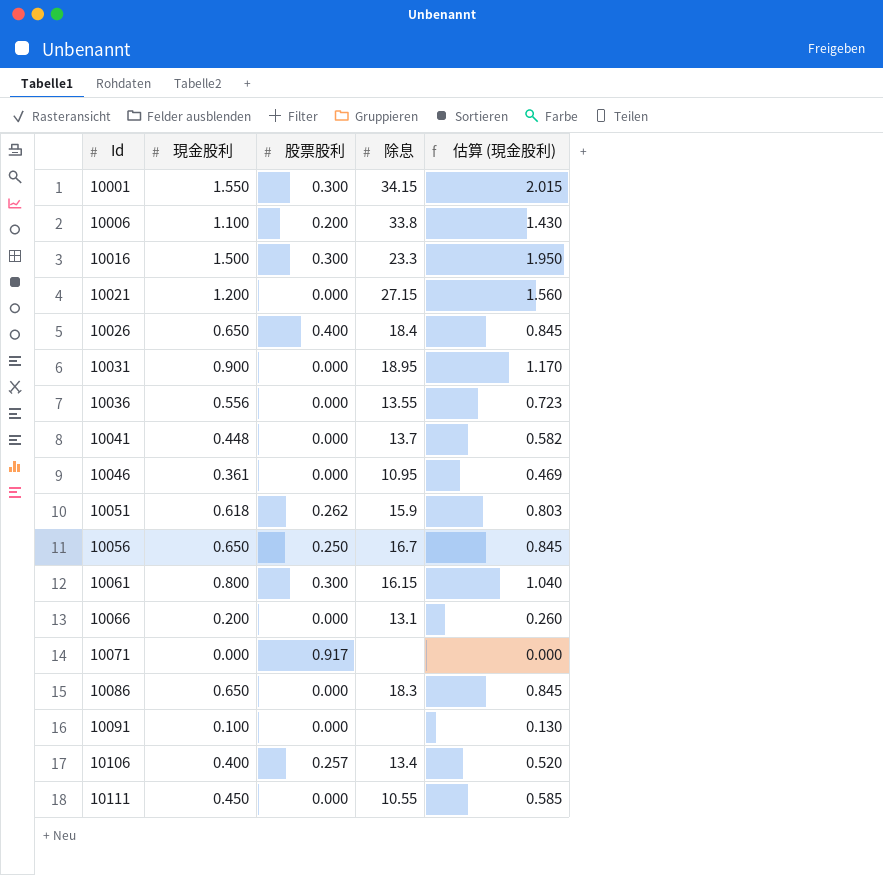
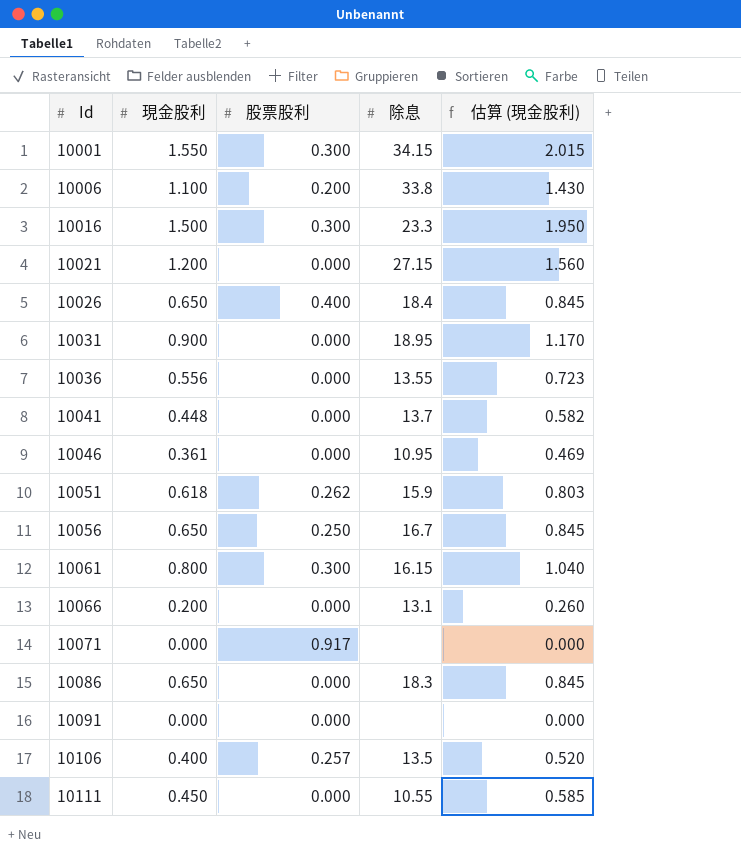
10091 | 現金股利: 0.100 -> 0.000
10091 | 估算 (現金股利): 0.130 -> 0.000
10106 | 除息: 13.4 -> 13.5

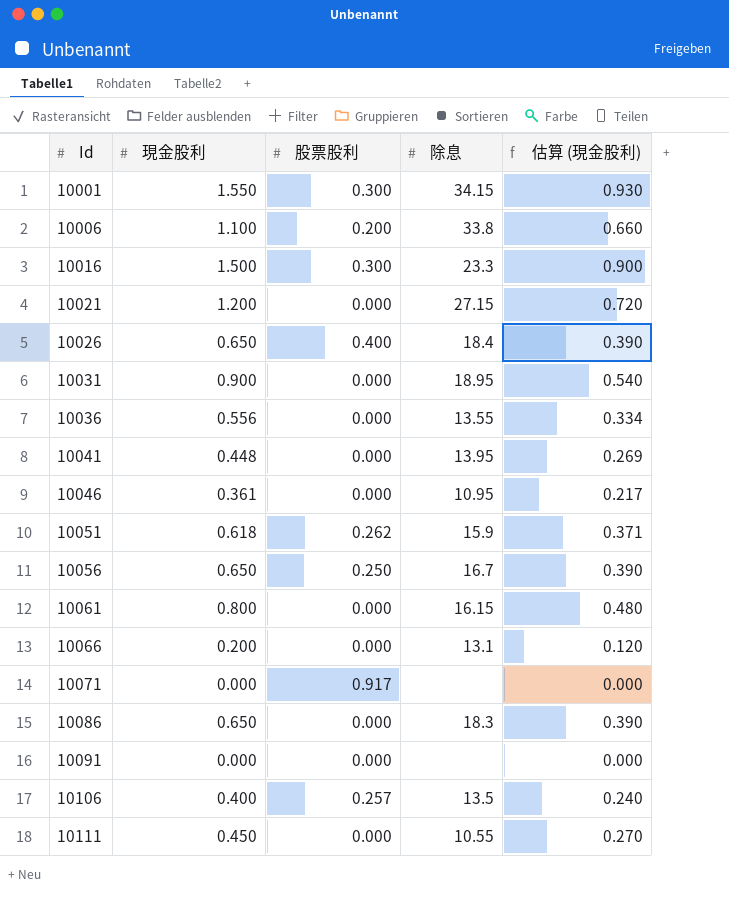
column 估算 (現金股利) | formula: [現金股利] * 1.3 -> [現金股利] * 0.6
10041 | 除息: 13.7 -> 13.95
10061 | 股票股利: 0.300 -> 0.000

